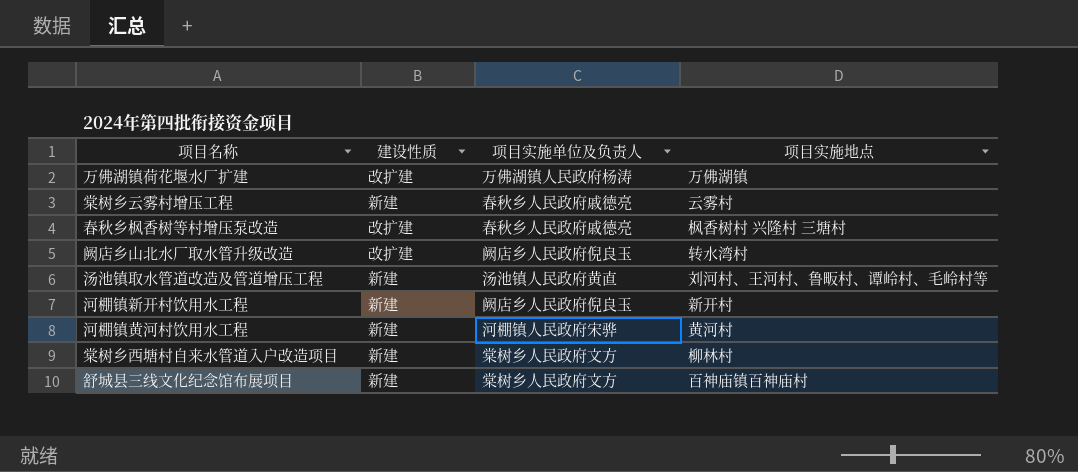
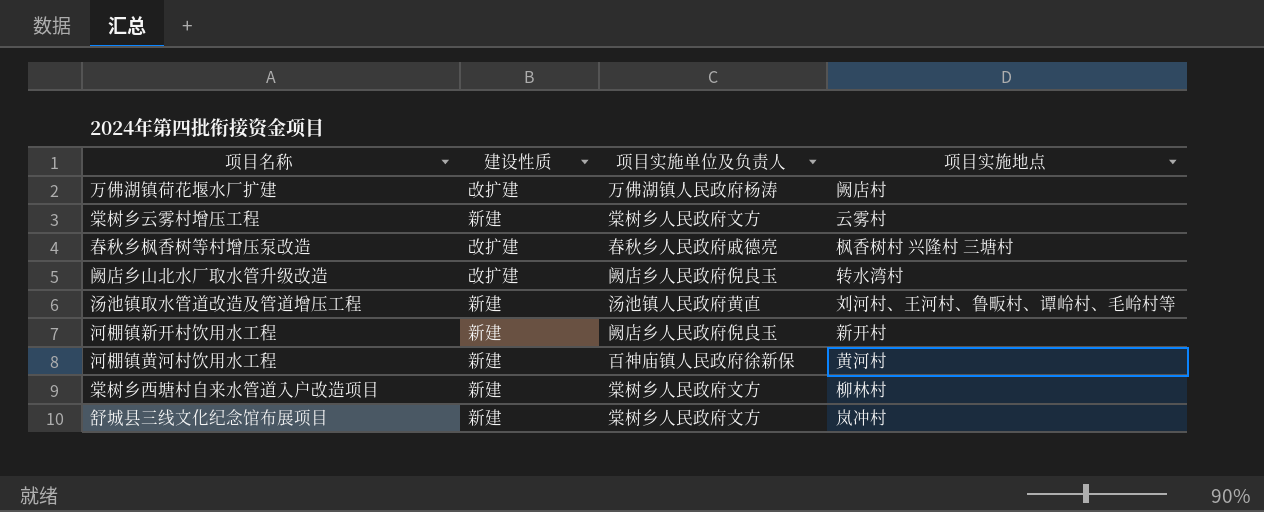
万佛湖镇荷花堰水厂扩建 | 项目实施地点: 万佛湖镇 -> 阙店村
棠树乡云雾村增压工程 | 项目实施单位及负责人: 春秋乡人民政府戚德亮 -> 棠树乡人民政府文方
河棚镇黄河村饮用水工程 | 项目实施单位及负责人: 河棚镇人民政府宋骅 -> 百神庙镇人民政府徐新保
舒城县三线文化纪念馆布展项目 | 项目实施地点: 百神庙镇百神庙村 -> 岚冲村

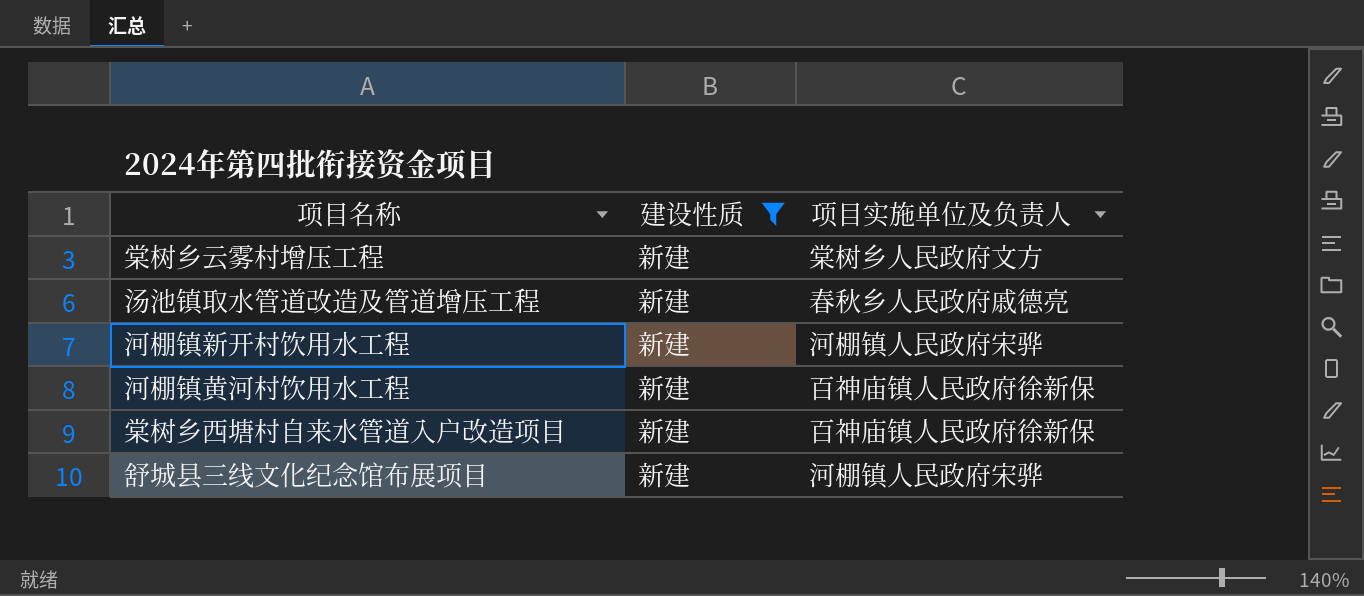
filter: none -> 建设性质 = 新建
column 项目实施地点 | position: 4 -> none
汤池镇取水管道改造及管道增压工程 | 项目实施单位及负责人: 汤池镇人民政府黄直 -> 春秋乡人民政府戚德亮
河棚镇新开村饮用水工程 | 项目实施单位及负责人: 阙店乡人民政府倪良玉 -> 河棚镇人民政府宋骅
棠树乡西塘村自来水管道入户改造项目 | 项目实施单位及负责人: 棠树乡人民政府文方 -> 百神庙镇人民政府徐新保
舒城县三线文化纪念馆布展项目 | 项目实施单位及负责人: 棠树乡人民政府文方 -> 河棚镇人民政府宋骅

